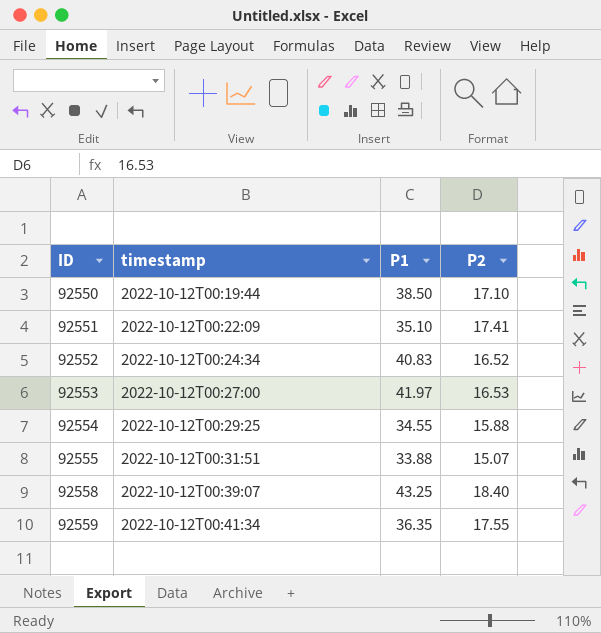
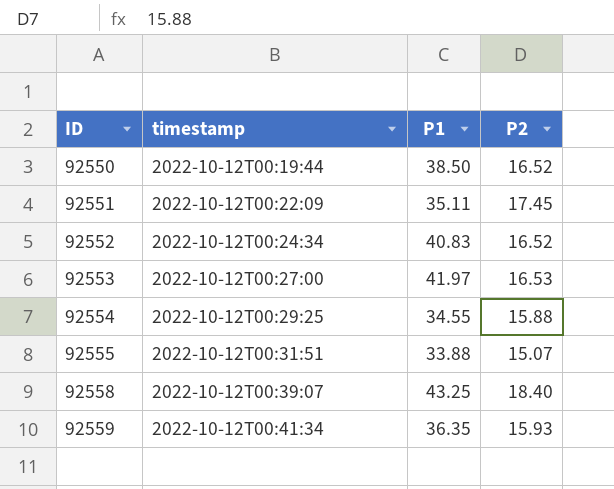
92550 | P2: 17.10 -> 16.52
92551 | P1: 35.10 -> 35.11
92551 | P2: 17.41 -> 17.45
92559 | P2: 17.55 -> 15.93

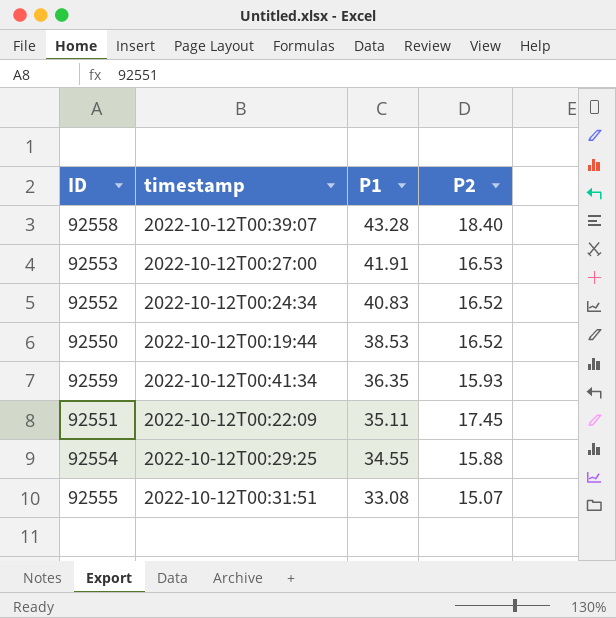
row order: ID ascending -> P1 descending
92558 | P1: 43.25 -> 43.28
92553 | P1: 41.97 -> 41.91
92550 | P1: 38.50 -> 38.53
92555 | P1: 33.88 -> 33.08

